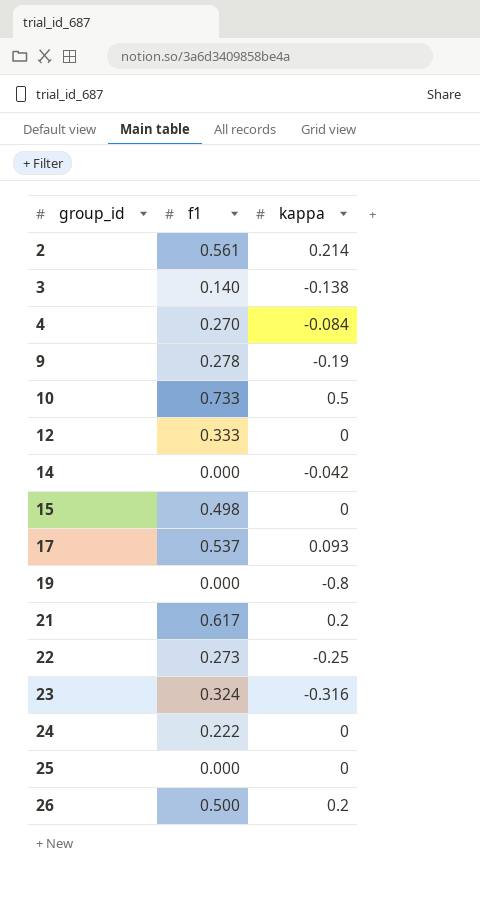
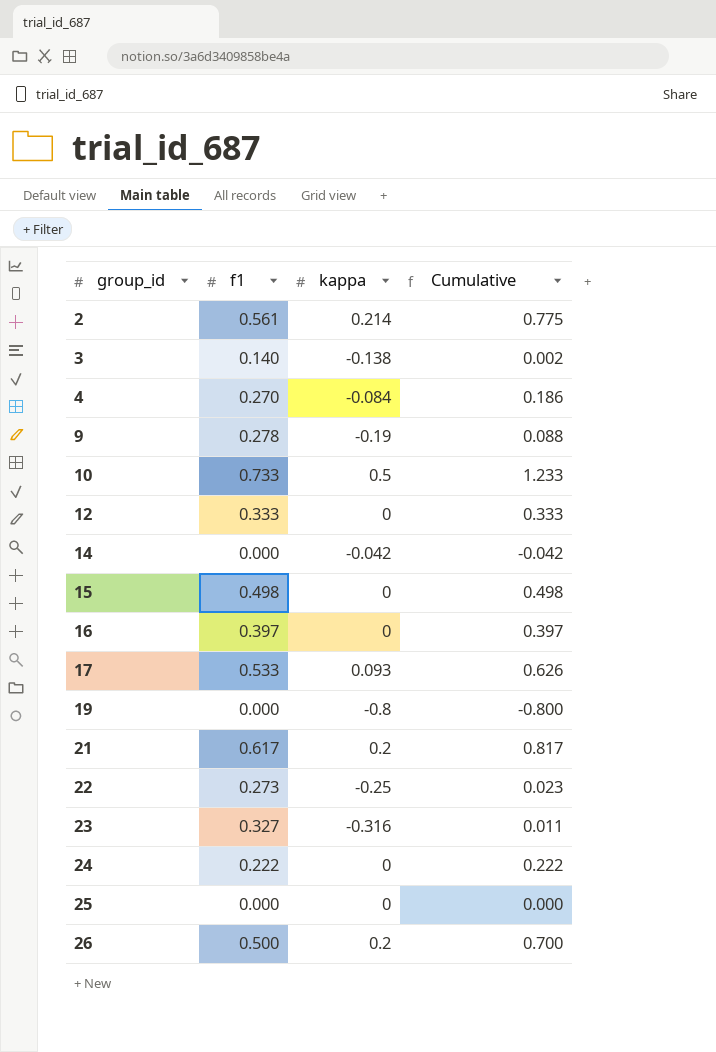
column Cumulative | formula: none -> [f1] + [kappa]
row 16: none -> 0.397 | 0 | 0.397
17 | f1: 0.537 -> 0.533
23 | f1: 0.324 -> 0.327

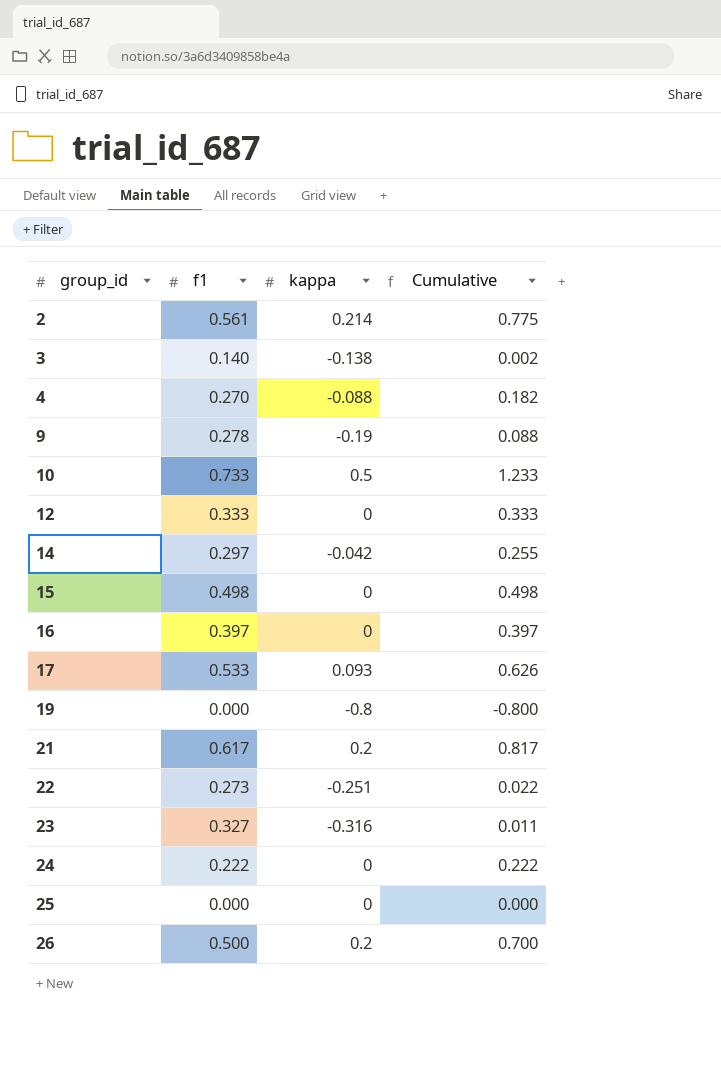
4 | kappa: -0.084 -> -0.088
4 | Cumulative: 0.186 -> 0.182
14 | f1: 0.000 -> 0.297
14 | Cumulative: -0.042 -> 0.255
22 | kappa: -0.25 -> -0.251
22 | Cumulative: 0.023 -> 0.022

